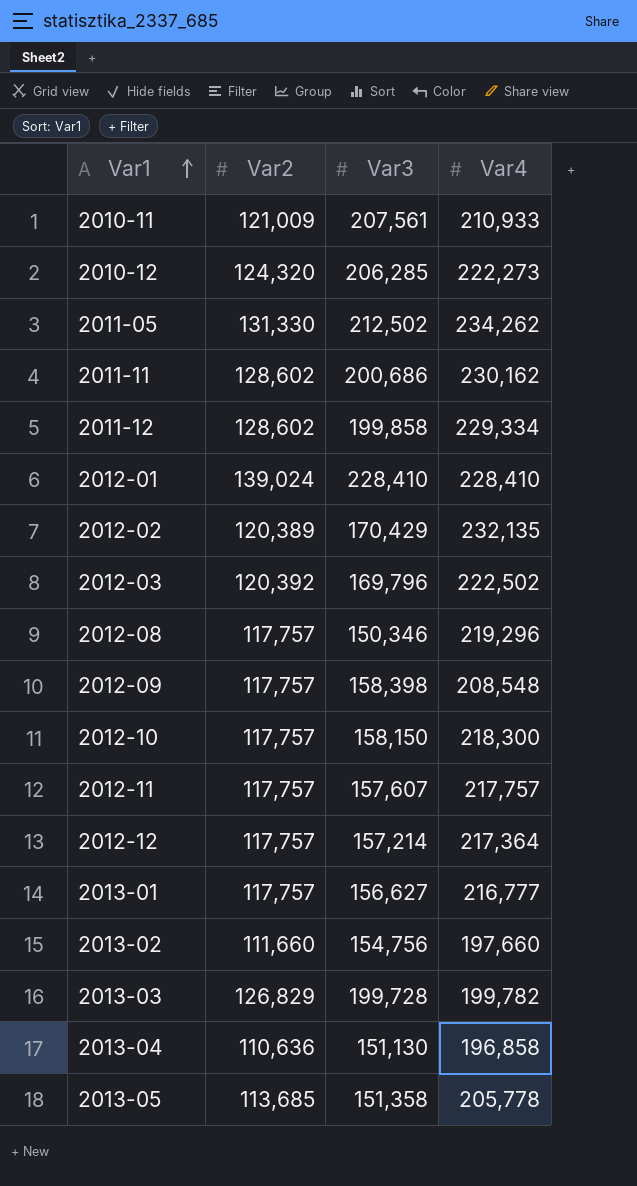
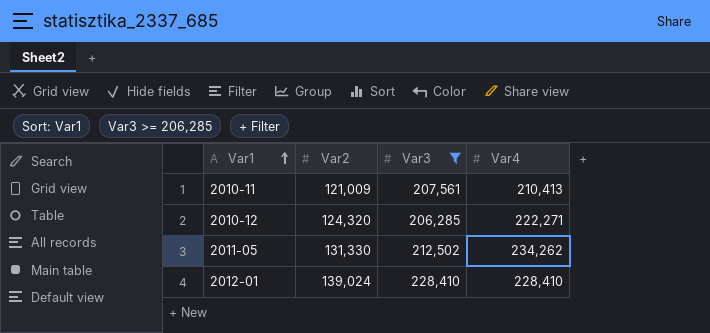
filter: none -> Var3 >= 206,285
2010-11 | Var4: 210,933 -> 210,413
2010-12 | Var4: 222,273 -> 222,271

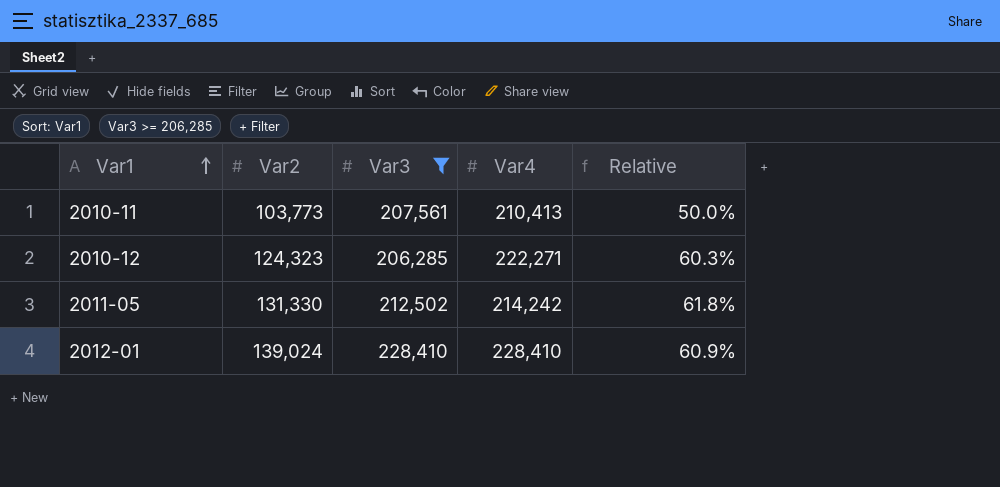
column Relative | formula: none -> [Var2] / [Var3]
2010-11 | Var2: 121,009 -> 103,773
2010-12 | Var2: 124,320 -> 124,323
2011-05 | Var4: 234,262 -> 214,242

